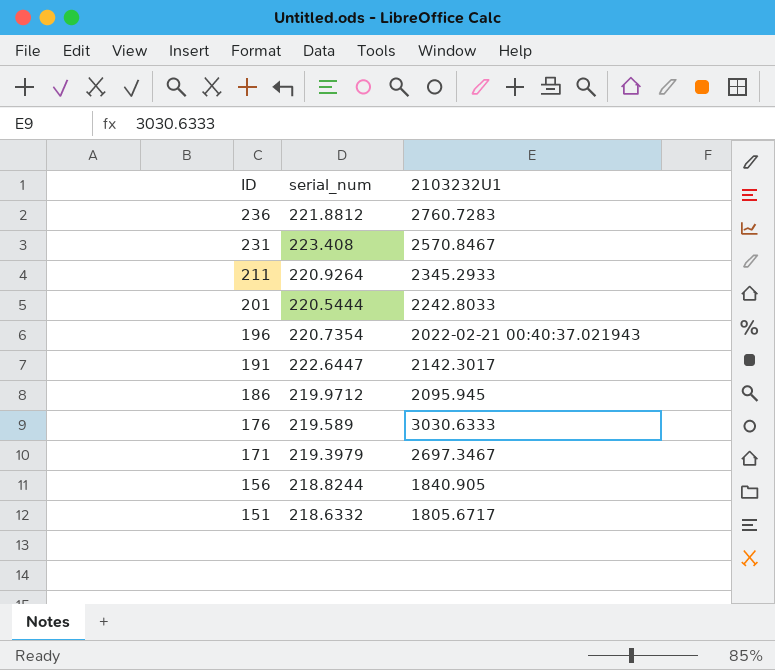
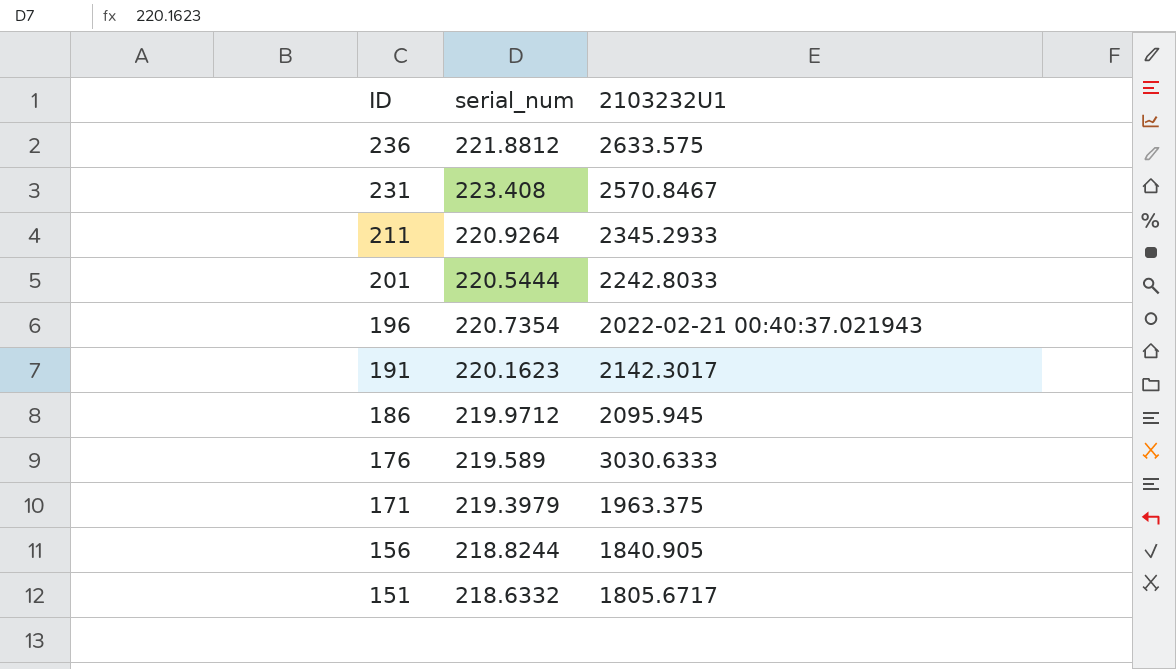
236 | 2103232U1: 2760.7283 -> 2633.575
191 | serial_num: 222.6447 -> 220.1623
171 | 2103232U1: 2697.3467 -> 1963.375

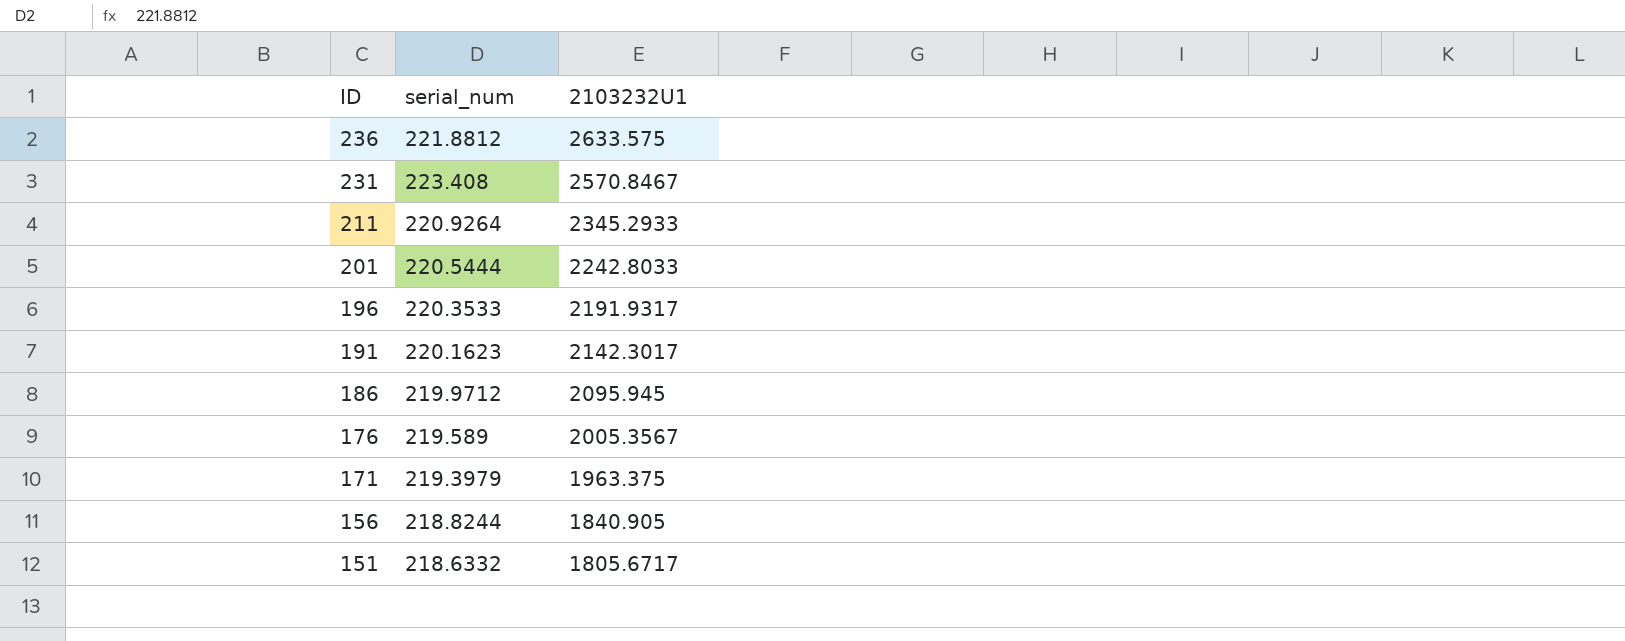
196 | serial_num: 220.7354 -> 220.3533
196 | 2103232U1: 2022-02-21 00:40:37.021943 -> 2191.9317
176 | 2103232U1: 3030.6333 -> 2005.3567

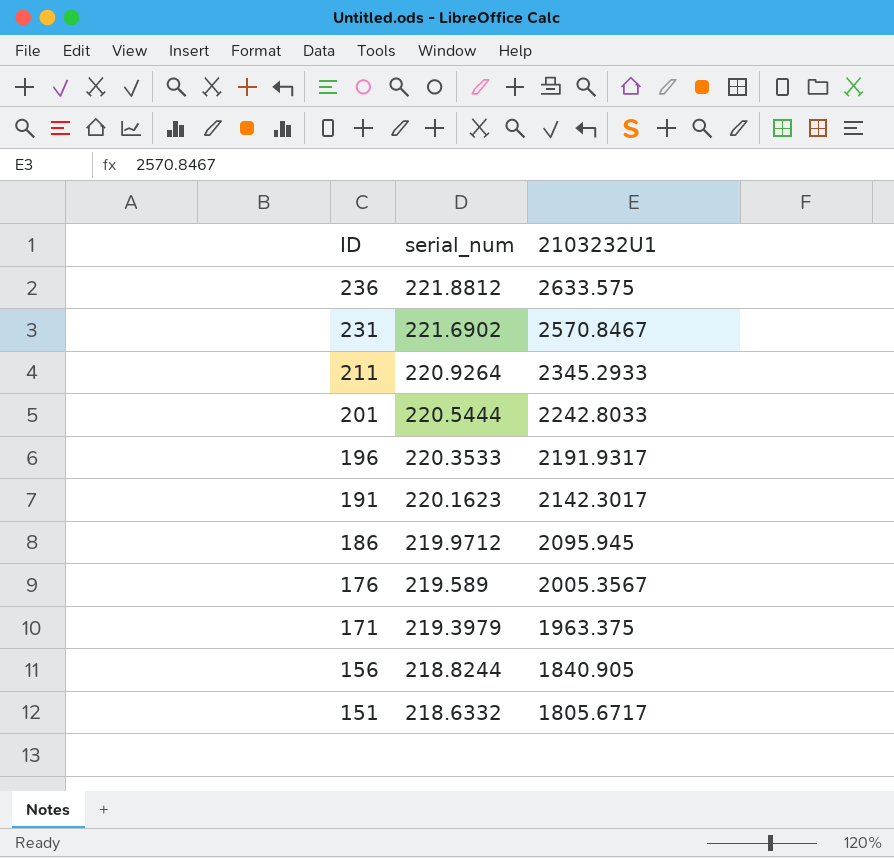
231 | serial_num: 223.408 -> 221.6902

